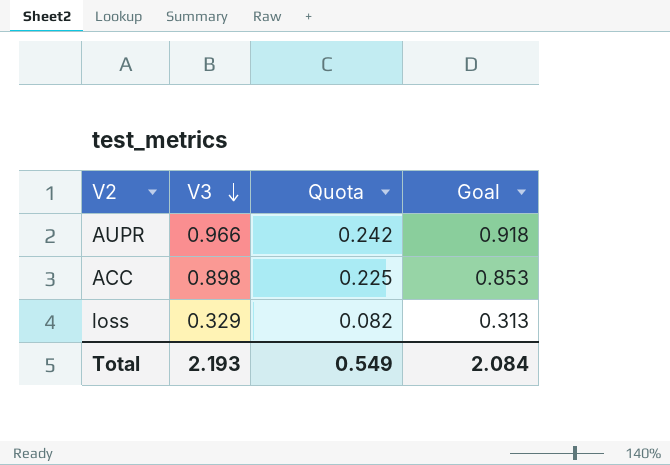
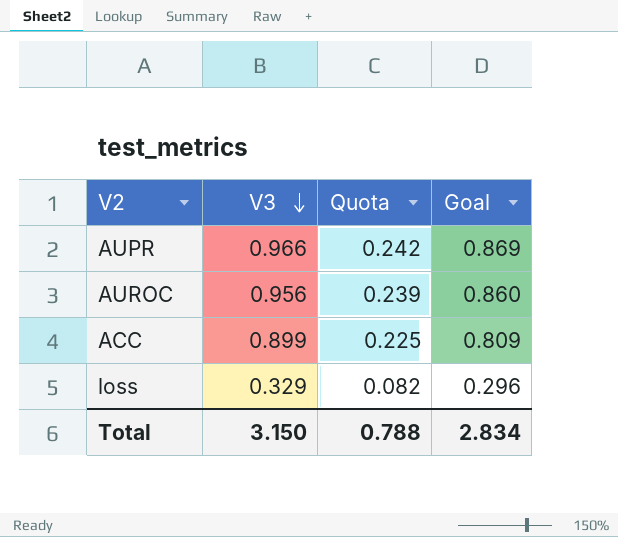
column Goal | formula: [V3] * 0.95 -> [V3] * 0.9
row AUROC: none -> 0.956 | 0.239 | 0.860
ACC | V3: 0.898 -> 0.899
Total | V3: 2.193 -> 3.150
Total | Quota: 0.549 -> 0.788
Total | Goal: 2.084 -> 2.834

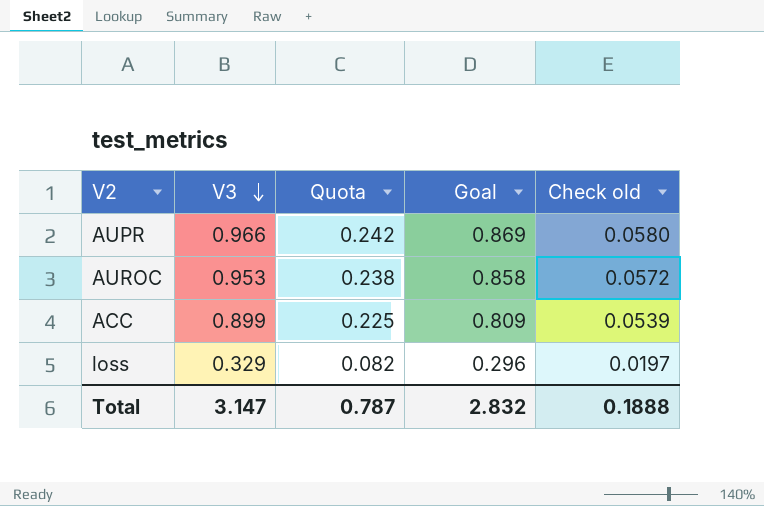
column Check old | formula: none -> [V3] * 0.06
AUROC | V3: 0.956 -> 0.953
AUROC | Quota: 0.239 -> 0.238
AUROC | Goal: 0.860 -> 0.858
Total | V3: 3.150 -> 3.147
Total | Quota: 0.788 -> 0.787
Total | Goal: 2.834 -> 2.832

